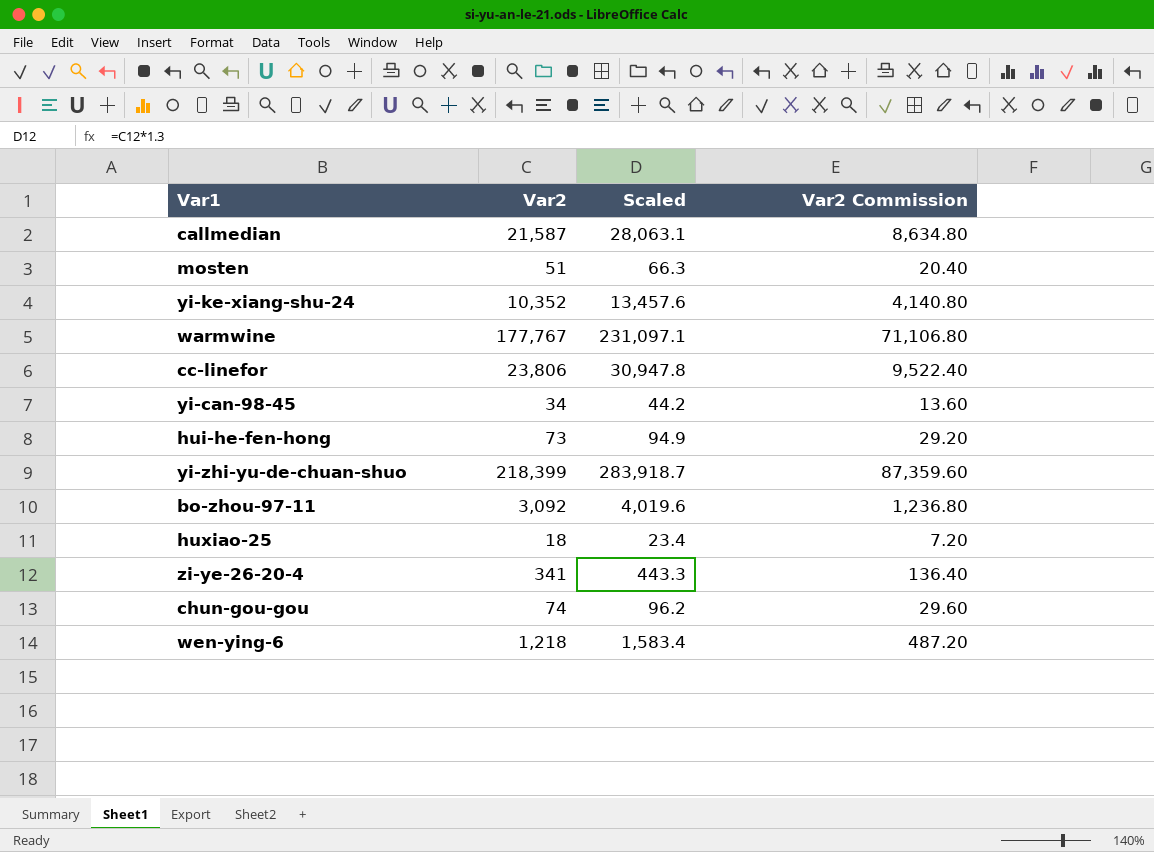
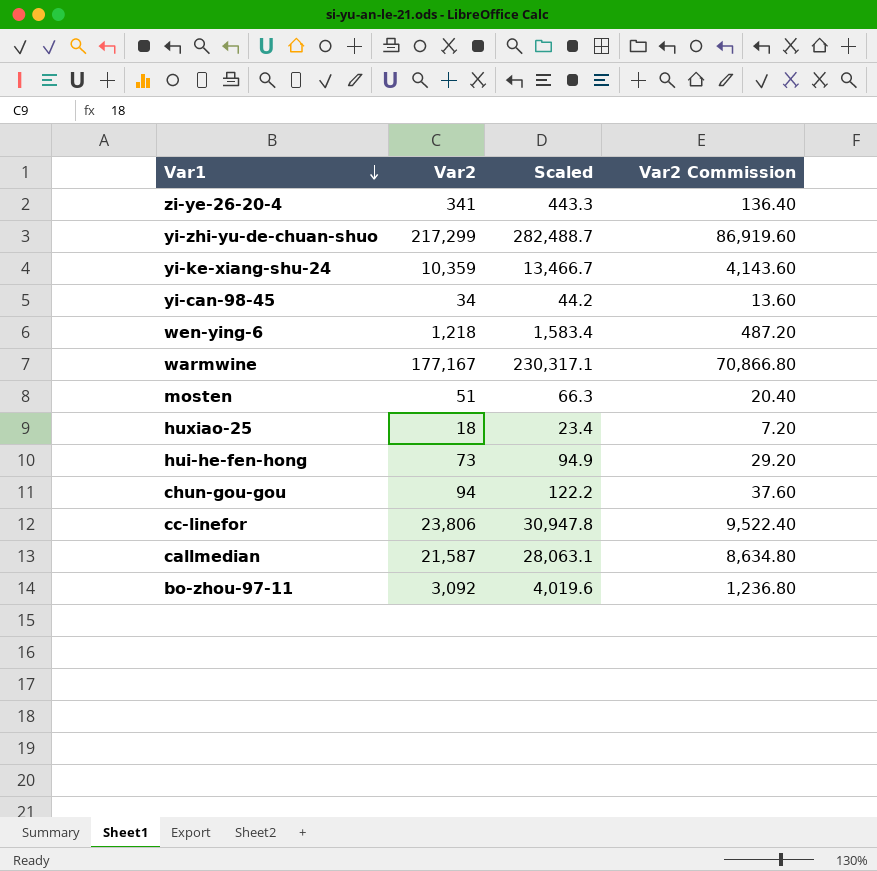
row order: none -> Var1 descending
yi-zhi-yu-de-chuan-shuo | Var2: 218,399 -> 217,299
yi-zhi-yu-de-chuan-shuo | Scaled: 283,918.7 -> 282,488.7
yi-zhi-yu-de-chuan-shuo | Var2 Commission: 87,359.60 -> 86,919.60
yi-ke-xiang-shu-24 | Var2: 10,352 -> 10,359
yi-ke-xiang-shu-24 | Scaled: 13,457.6 -> 13,466.7
yi-ke-xiang-shu-24 | Var2 Commission: 4,140.80 -> 4,143.60
warmwine | Var2: 177,767 -> 177,167
warmwine | Scaled: 231,097.1 -> 230,317.1
warmwine | Var2 Commission: 71,106.80 -> 70,866.80
chun-gou-gou | Var2: 74 -> 94
chun-gou-gou | Scaled: 96.2 -> 122.2
chun-gou-gou | Var2 Commission: 29.60 -> 37.60

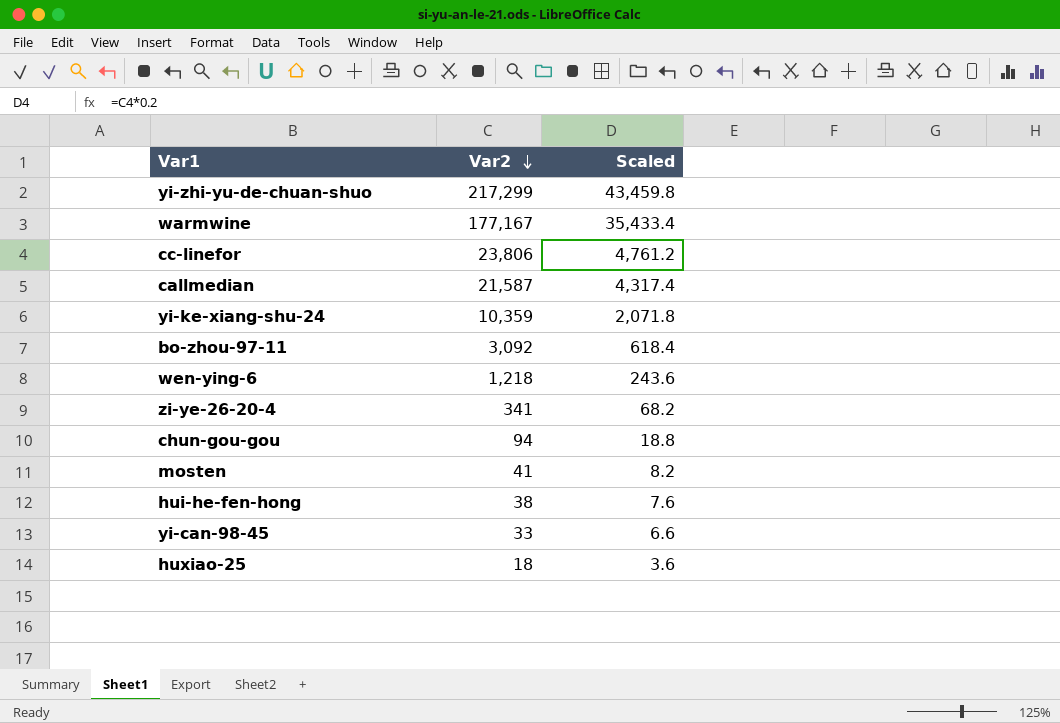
row order: Var1 descending -> Var2 descending
column Var2 Commission | formula: [Var2] * 0.4 -> none
column Scaled | formula: [Var2] * 1.3 -> [Var2] * 0.2
mosten | Var2: 51 -> 41
hui-he-fen-hong | Var2: 73 -> 38
yi-can-98-45 | Var2: 34 -> 33

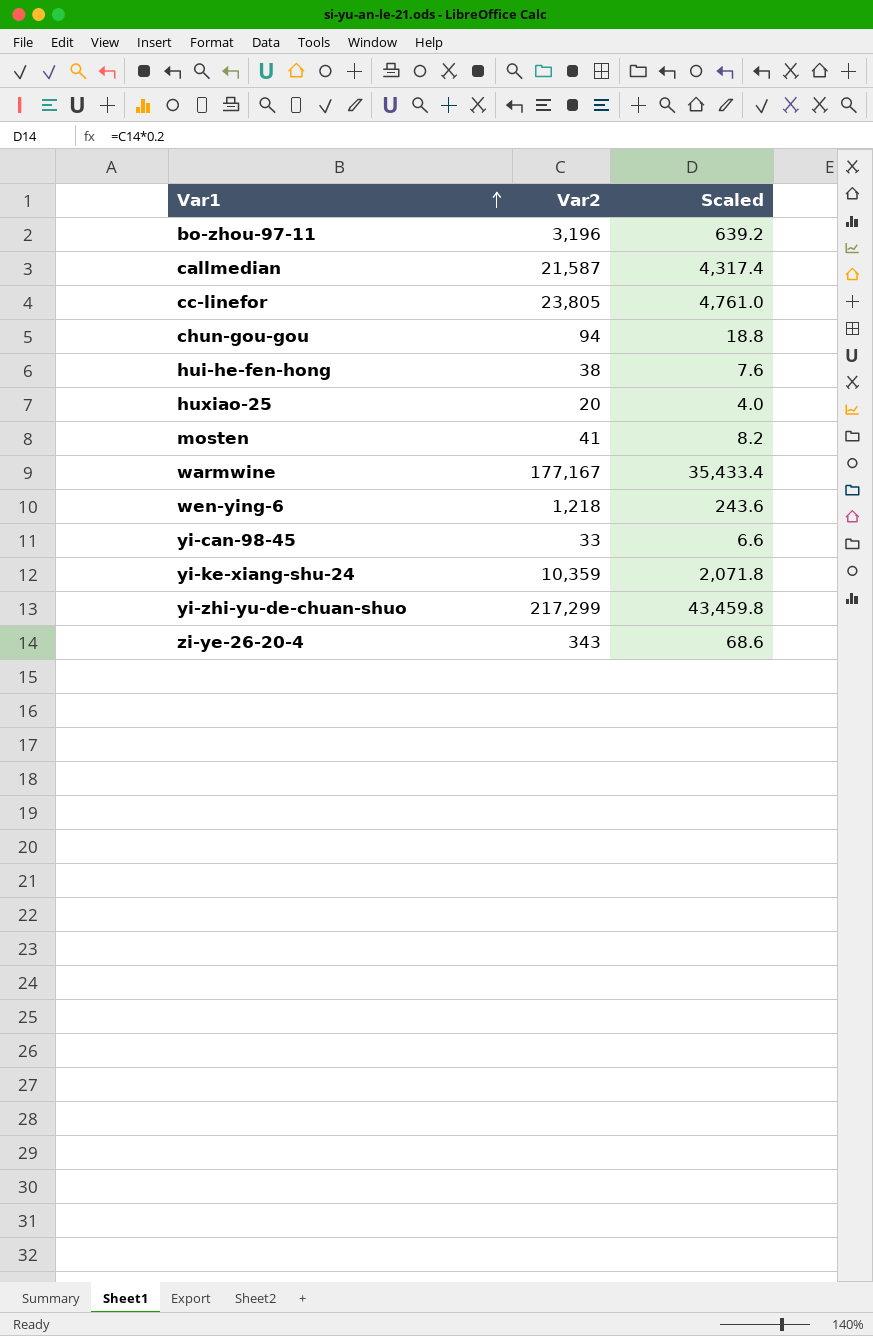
row order: Var2 descending -> Var1 ascending
bo-zhou-97-11 | Var2: 3,092 -> 3,196
bo-zhou-97-11 | Scaled: 618.4 -> 639.2
cc-linefor | Var2: 23,806 -> 23,805
cc-linefor | Scaled: 4,761.2 -> 4,761.0
huxiao-25 | Var2: 18 -> 20
huxiao-25 | Scaled: 3.6 -> 4.0
zi-ye-26-20-4 | Var2: 341 -> 343
zi-ye-26-20-4 | Scaled: 68.2 -> 68.6

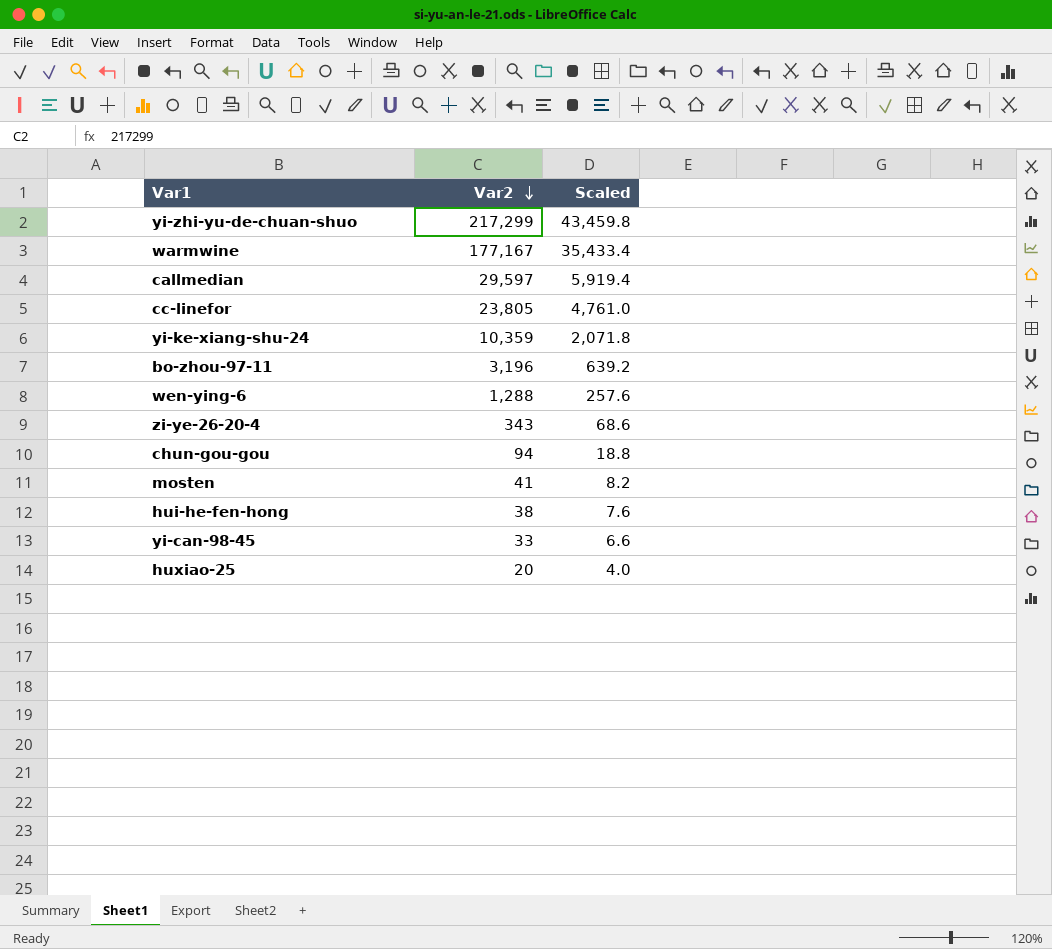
row order: Var1 ascending -> Var2 descending
callmedian | Var2: 21,587 -> 29,597
callmedian | Scaled: 4,317.4 -> 5,919.4
wen-ying-6 | Var2: 1,218 -> 1,288
wen-ying-6 | Scaled: 243.6 -> 257.6

